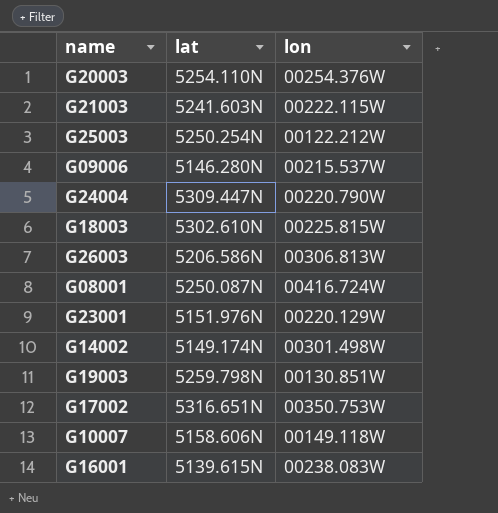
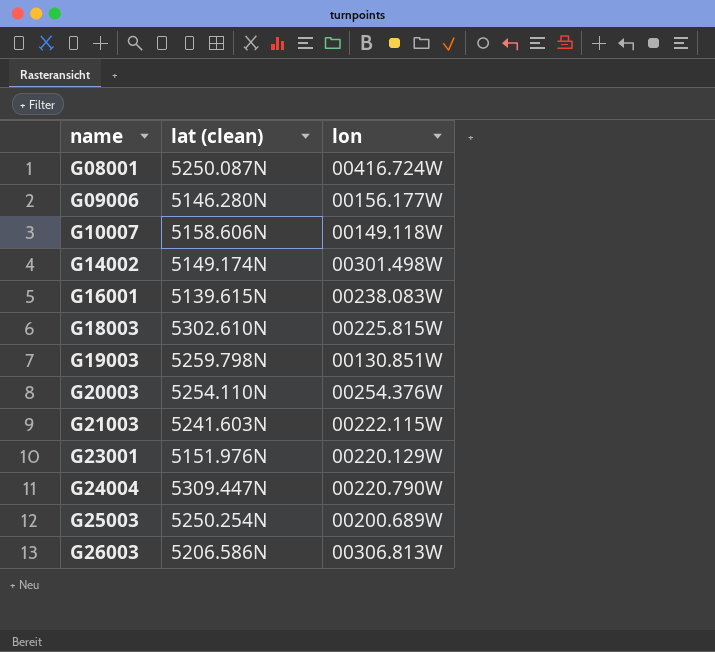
row order: none -> name ascending
column name: lat -> lat (clean)
row G17002: 5316.651N | 00350.753W -> none
G09006 | lon: 00215.537W -> 00156.177W
G25003 | lon: 00122.212W -> 00200.689W

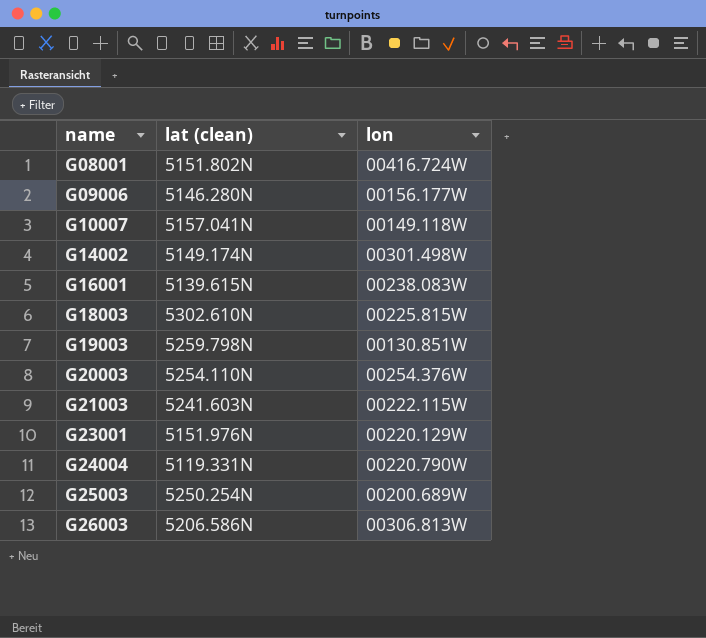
G08001 | lat (clean): 5250.087N -> 5151.802N
G10007 | lat (clean): 5158.606N -> 5157.041N
G24004 | lat (clean): 5309.447N -> 5119.331N

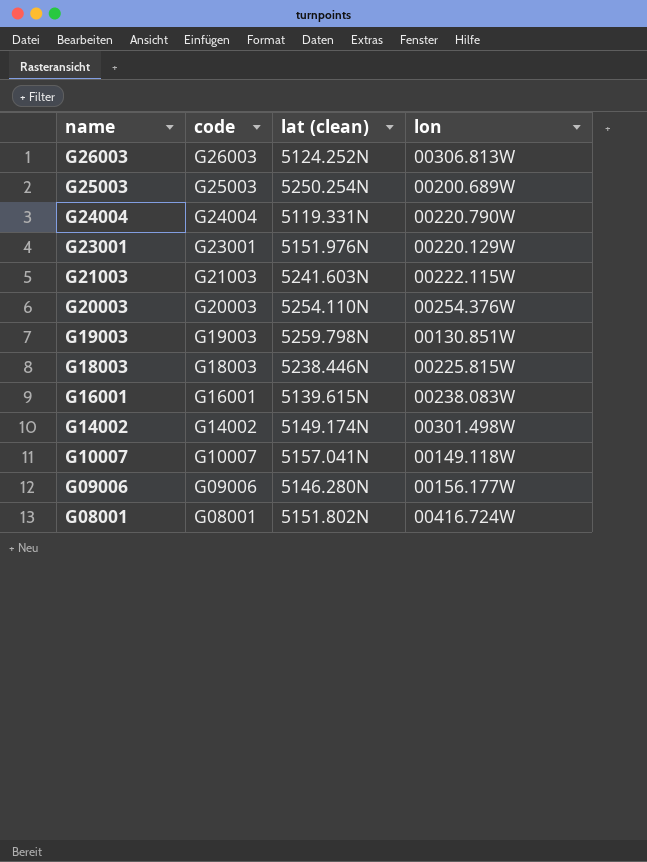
row order: name ascending -> name descending
column code | position: none -> 2
G26003 | lat (clean): 5206.586N -> 5124.252N
G18003 | lat (clean): 5302.610N -> 5238.446N

